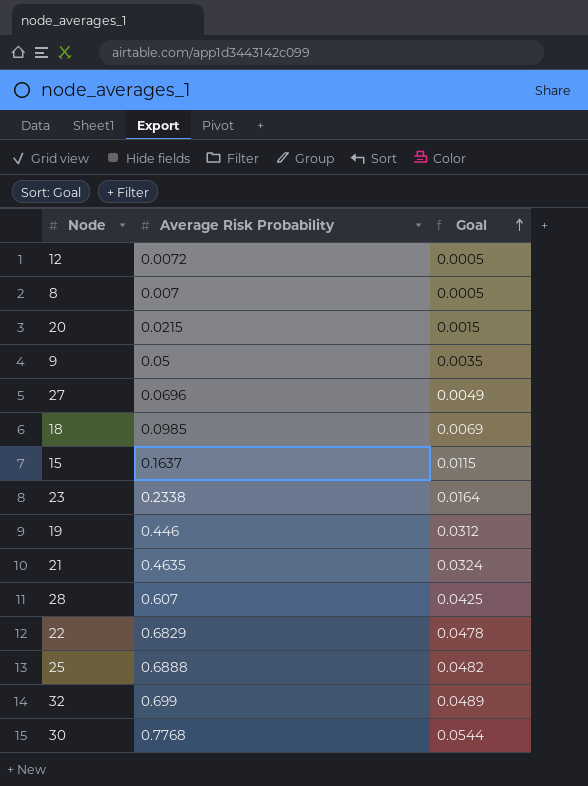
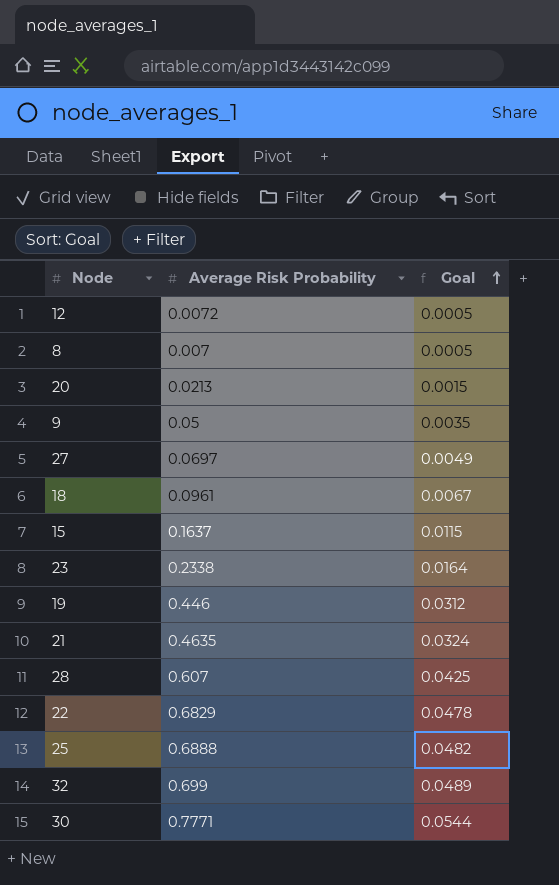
20 | Average Risk Probability: 0.0215 -> 0.0213
27 | Average Risk Probability: 0.0696 -> 0.0697
18 | Average Risk Probability: 0.0985 -> 0.0961
18 | Goal: 0.0069 -> 0.0067
30 | Average Risk Probability: 0.7768 -> 0.7771

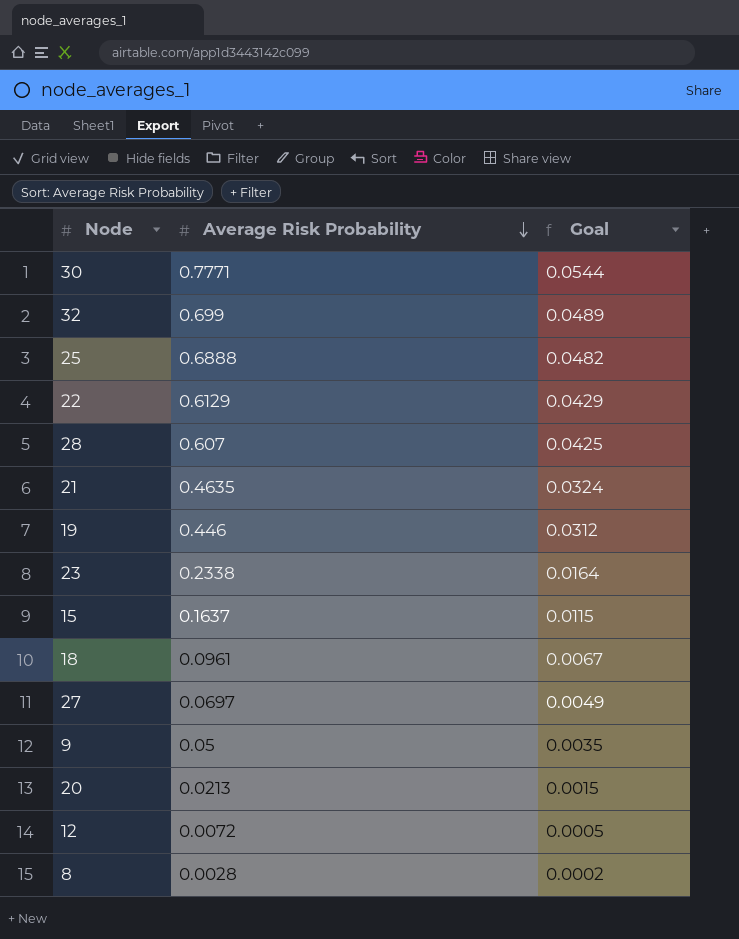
row order: Goal ascending -> Average Risk Probability descending
22 | Average Risk Probability: 0.6829 -> 0.6129
22 | Goal: 0.0478 -> 0.0429
8 | Average Risk Probability: 0.007 -> 0.0028
8 | Goal: 0.0005 -> 0.0002

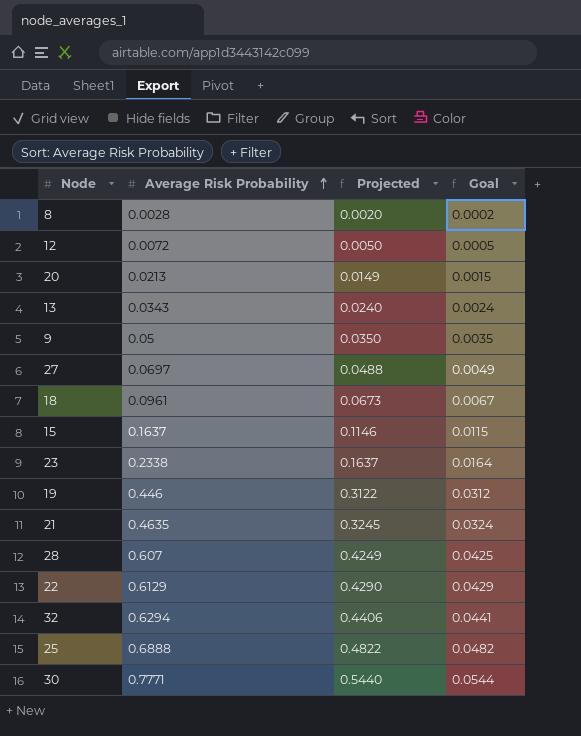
row order: Average Risk Probability descending -> Average Risk Probability ascending
column Projected | formula: none -> [Average Risk Probability] * 0.7
row 13: none -> 0.0343 | 0.0240 | 0.0024
32 | Average Risk Probability: 0.699 -> 0.6294
32 | Goal: 0.0489 -> 0.0441

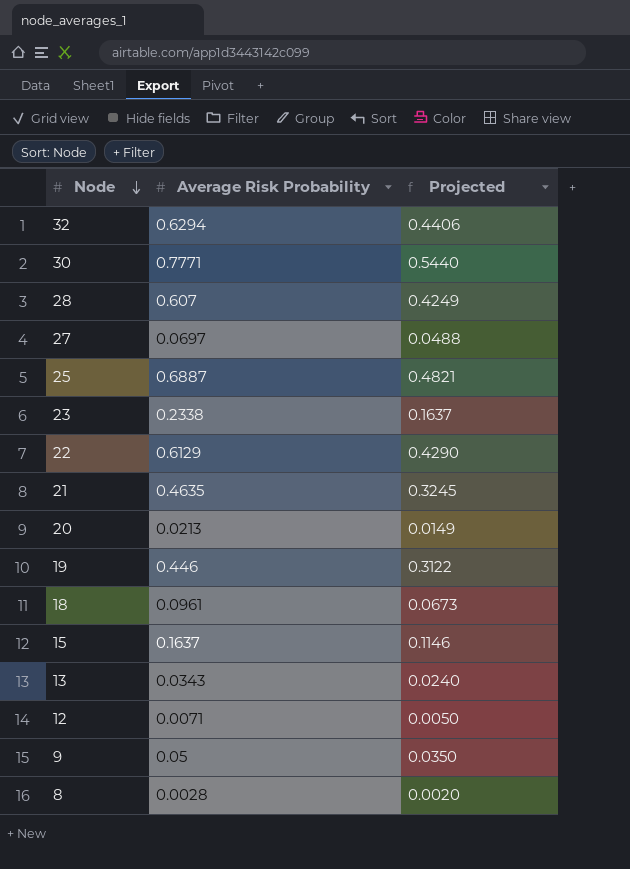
row order: Average Risk Probability ascending -> Node descending
column Goal | formula: [Average Risk Probability] * 0.07 -> none
25 | Average Risk Probability: 0.6888 -> 0.6887
25 | Projected: 0.4822 -> 0.4821
12 | Average Risk Probability: 0.0072 -> 0.0071

